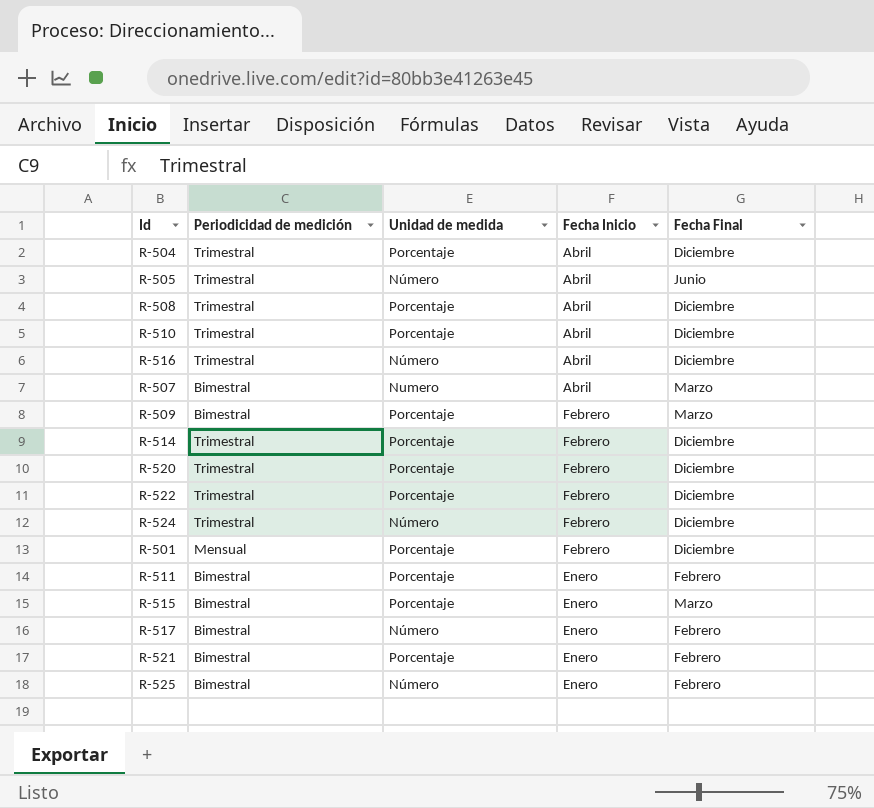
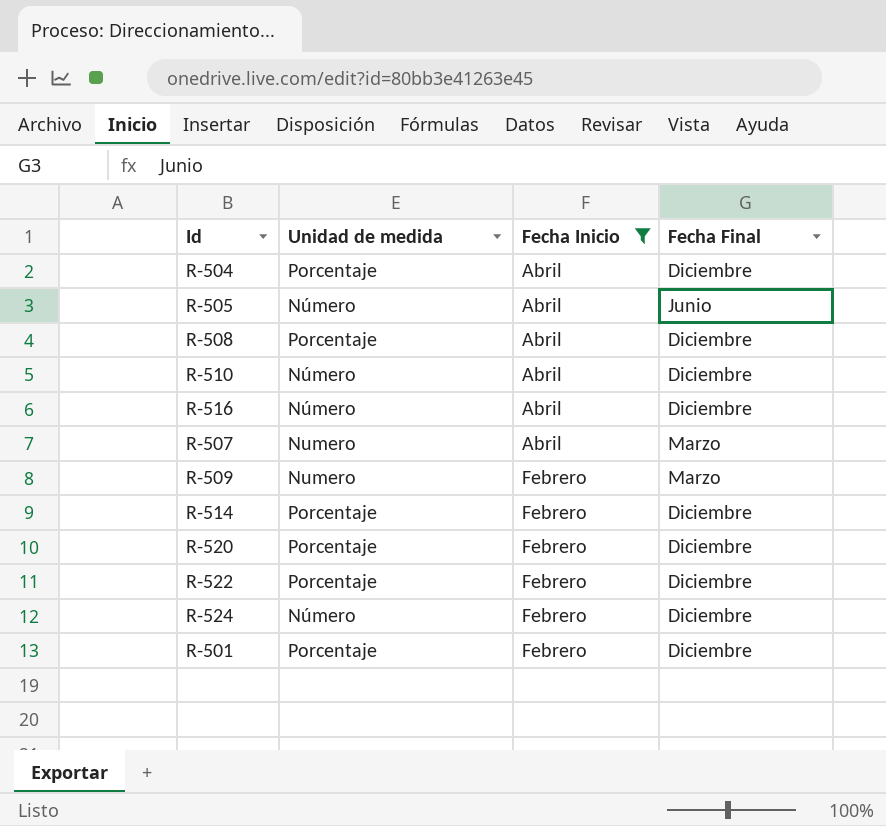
filter: none -> Fecha Inicio != Enero
column Periodicidad de medición | position: 2 -> none
R-510 | Unidad de medida: Porcentaje -> Número
R-509 | Unidad de medida: Porcentaje -> Numero

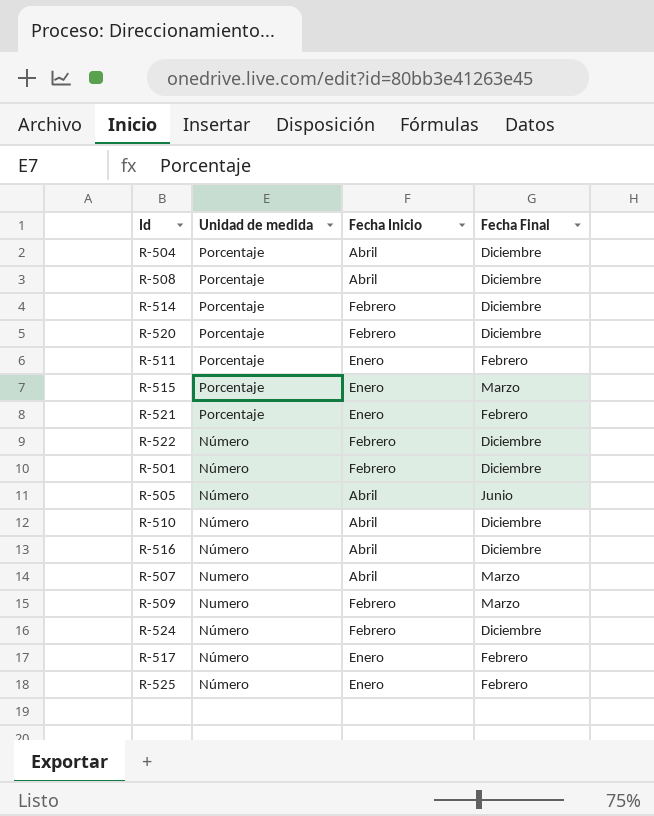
filter: Fecha Inicio != Enero -> none
row order: Fecha Inicio descending -> Unidad de medida descending
R-522 | Unidad de medida: Porcentaje -> Número
R-501 | Unidad de medida: Porcentaje -> Número

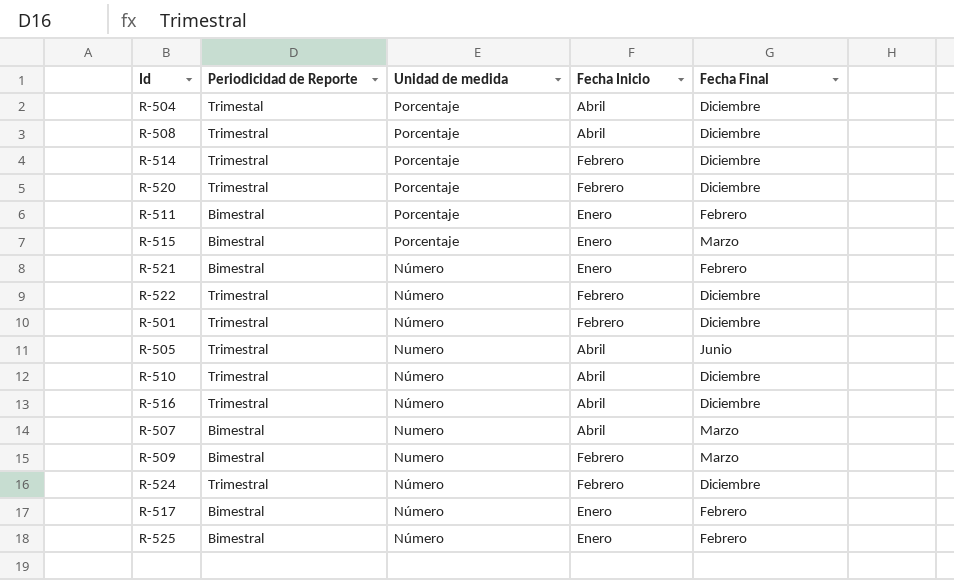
column Periodicidad de Reporte | position: none -> 2
R-521 | Unidad de medida: Porcentaje -> Número
R-505 | Unidad de medida: Número -> Numero

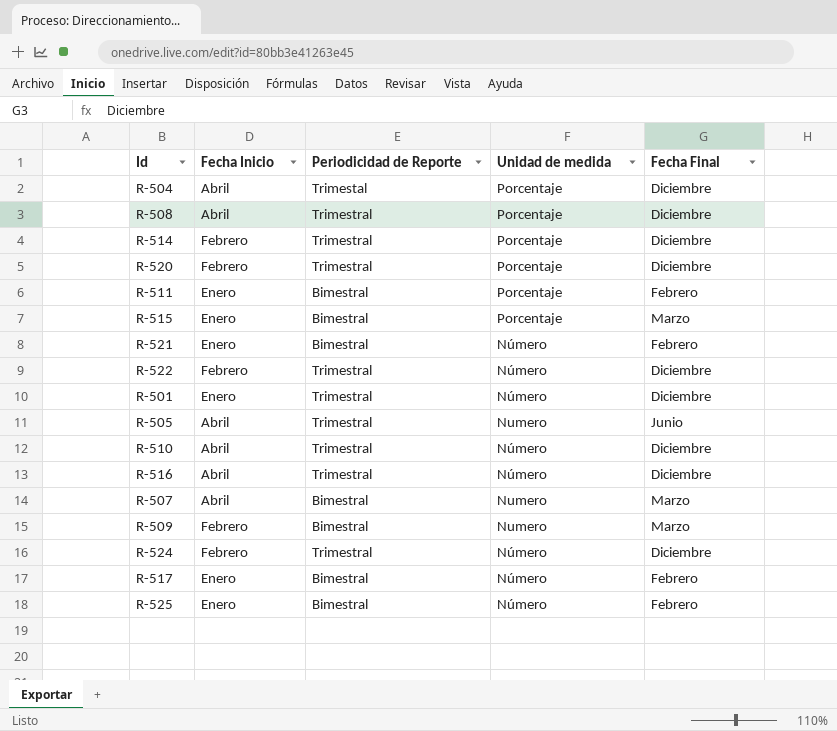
column Fecha Inicio | position: 4 -> 2
R-501 | Fecha Inicio: Febrero -> Enero

